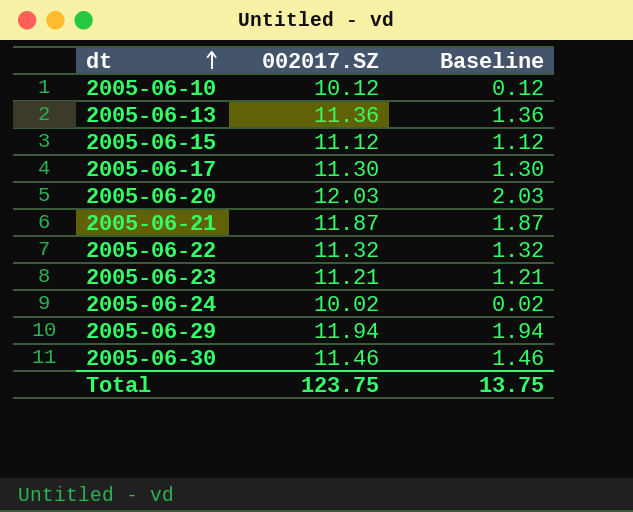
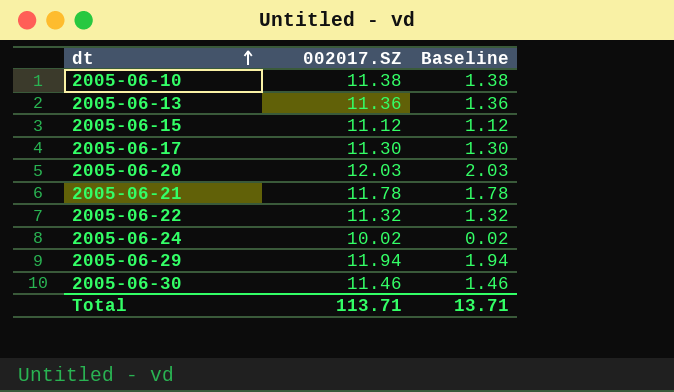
row 2005-06-23: 11.21 | 1.21 -> none
2005-06-10 | 002017.SZ: 10.12 -> 11.38
2005-06-10 | Baseline: 0.12 -> 1.38
2005-06-21 | 002017.SZ: 11.87 -> 11.78
2005-06-21 | Baseline: 1.87 -> 1.78
Total | 002017.SZ: 123.75 -> 113.71
Total | Baseline: 13.75 -> 13.71

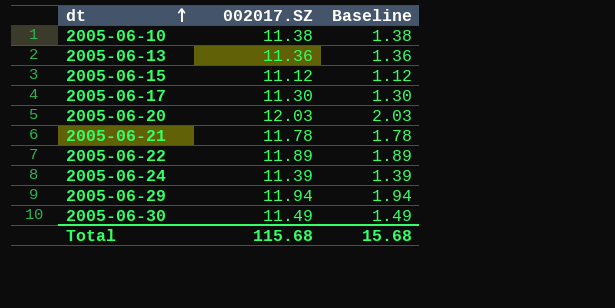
2005-06-22 | 002017.SZ: 11.32 -> 11.89
2005-06-22 | Baseline: 1.32 -> 1.89
2005-06-24 | 002017.SZ: 10.02 -> 11.39
2005-06-24 | Baseline: 0.02 -> 1.39
2005-06-30 | 002017.SZ: 11.46 -> 11.49
2005-06-30 | Baseline: 1.46 -> 1.49
Total | 002017.SZ: 113.71 -> 115.68
Total | Baseline: 13.71 -> 15.68

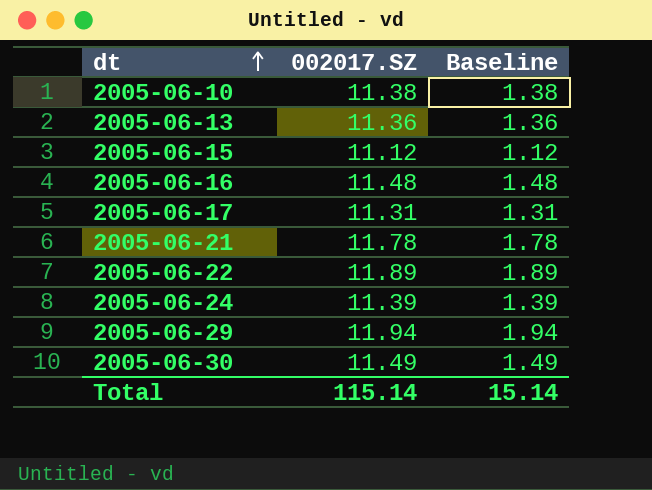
row 2005-06-20: 12.03 | 2.03 -> none
row 2005-06-16: none -> 11.48 | 1.48
2005-06-17 | 002017.SZ: 11.30 -> 11.31
2005-06-17 | Baseline: 1.30 -> 1.31
Total | 002017.SZ: 115.68 -> 115.14
Total | Baseline: 15.68 -> 15.14

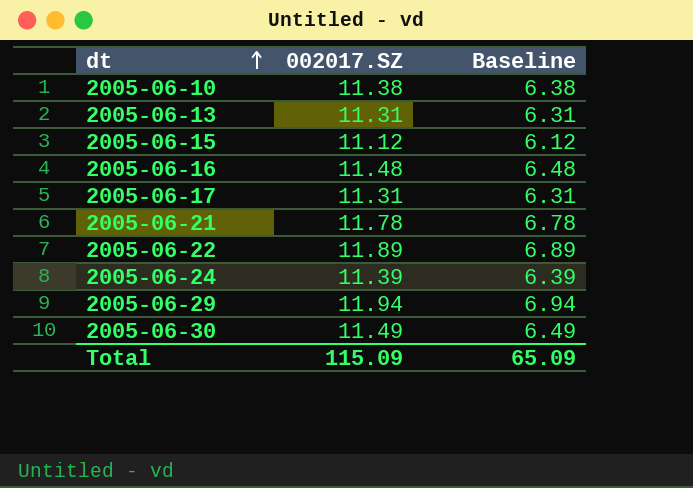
column Baseline | formula: [002017.SZ] - 10 -> [002017.SZ] - 5
2005-06-13 | 002017.SZ: 11.36 -> 11.31
Total | 002017.SZ: 115.14 -> 115.09
Total | Baseline: 15.14 -> 65.09

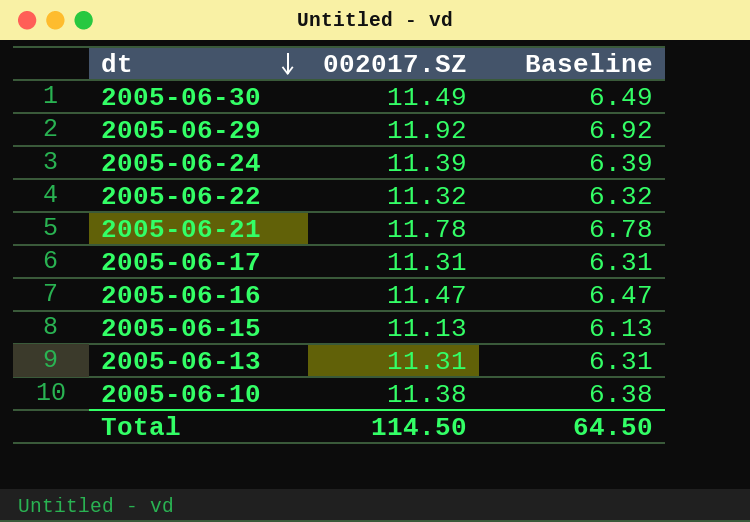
row order: dt ascending -> dt descending
2005-06-29 | 002017.SZ: 11.94 -> 11.92
2005-06-29 | Baseline: 6.94 -> 6.92
2005-06-22 | 002017.SZ: 11.89 -> 11.32
2005-06-22 | Baseline: 6.89 -> 6.32
2005-06-16 | 002017.SZ: 11.48 -> 11.47
2005-06-16 | Baseline: 6.48 -> 6.47
2005-06-15 | 002017.SZ: 11.12 -> 11.13
2005-06-15 | Baseline: 6.12 -> 6.13
Total | 002017.SZ: 115.09 -> 114.50
Total | Baseline: 65.09 -> 64.50

